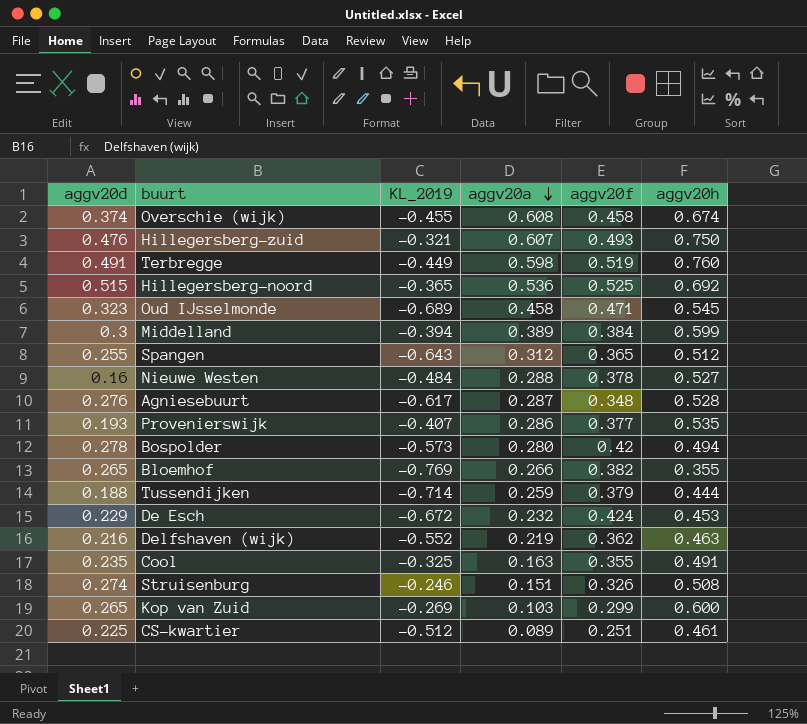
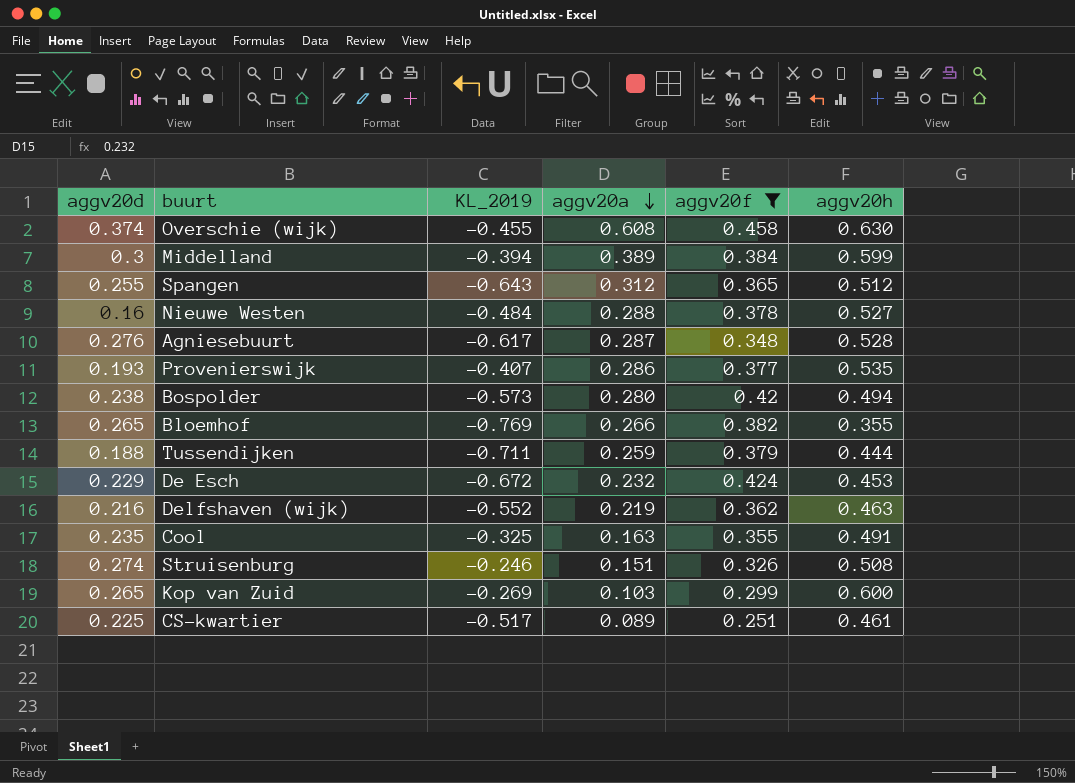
filter: none -> aggv20f <= 0.458
Overschie (wijk) | aggv20h: 0.674 -> 0.630
Bospolder | aggv20d: 0.278 -> 0.238
Tussendijken | KL_2019: -0.714 -> -0.711
CS-kwartier | KL_2019: -0.512 -> -0.517

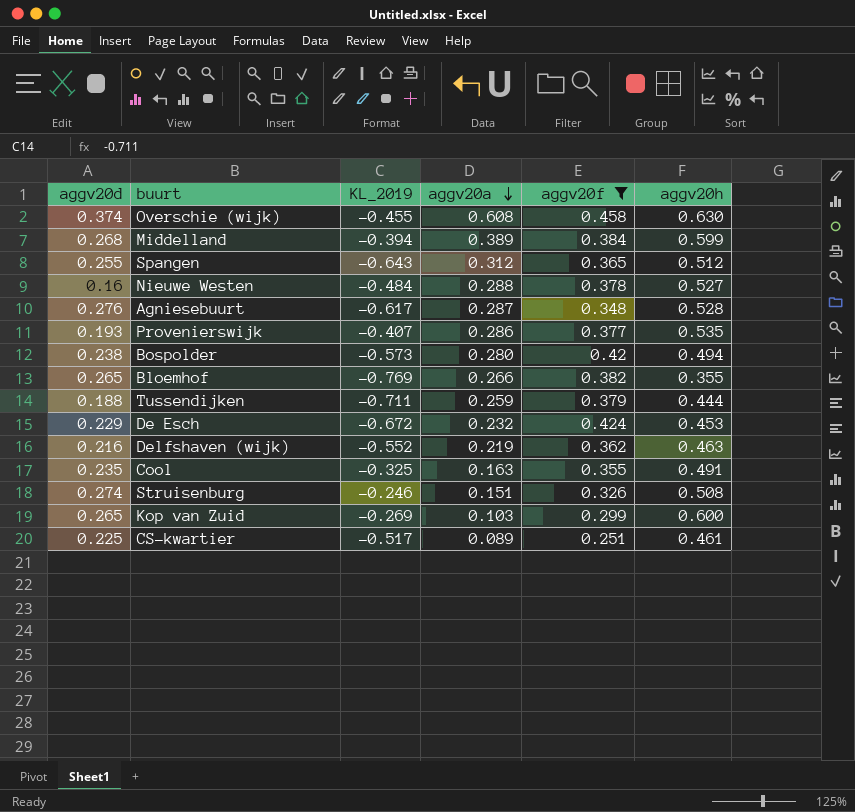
Middelland | aggv20d: 0.3 -> 0.268

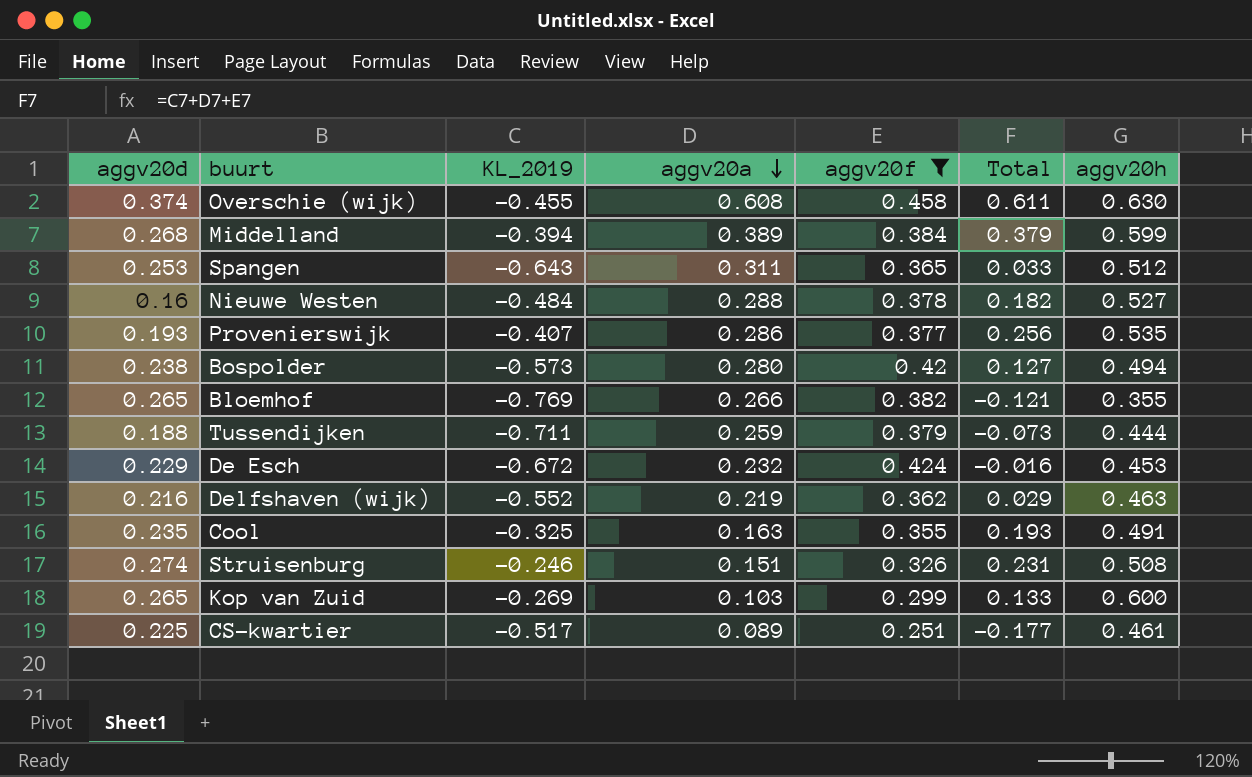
column Total | formula: none -> [KL_2019] + [aggv20a] + [aggv20f]
row Agniesebuurt: 0.276 | -0.617 | 0.287 | 0.348 | 0.528 -> none
Spangen | aggv20d: 0.255 -> 0.253
Spangen | aggv20a: 0.312 -> 0.311

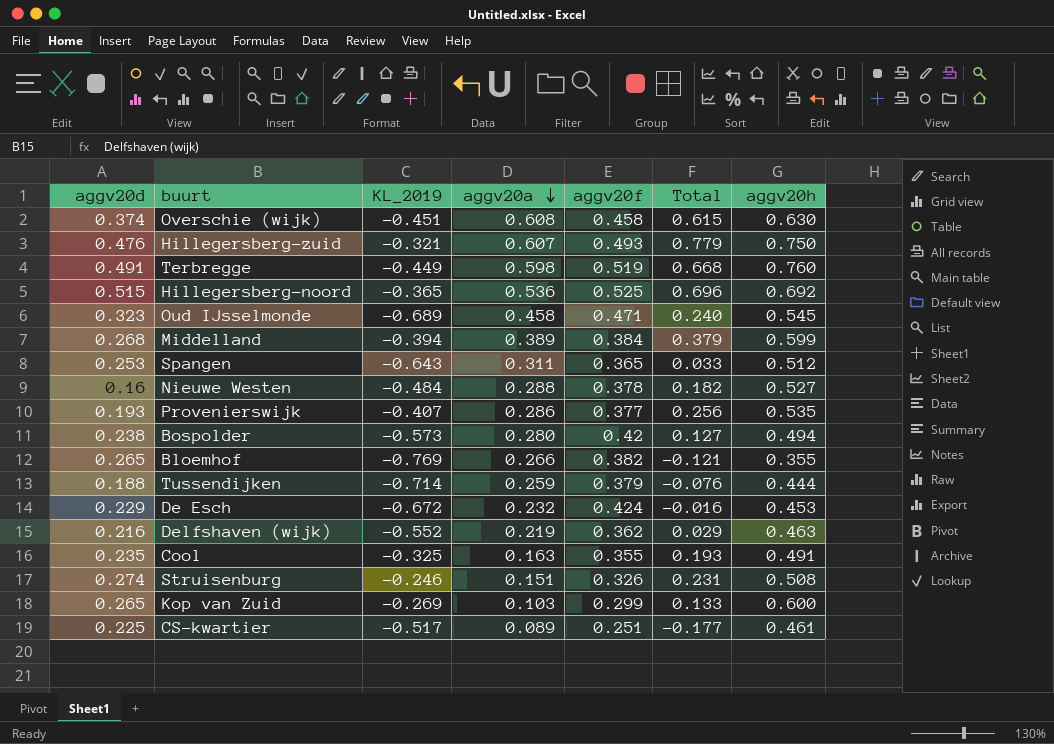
filter: aggv20f <= 0.458 -> none
Overschie (wijk) | KL_2019: -0.455 -> -0.451
Overschie (wijk) | Total: 0.611 -> 0.615
Tussendijken | KL_2019: -0.711 -> -0.714
Tussendijken | Total: -0.073 -> -0.076

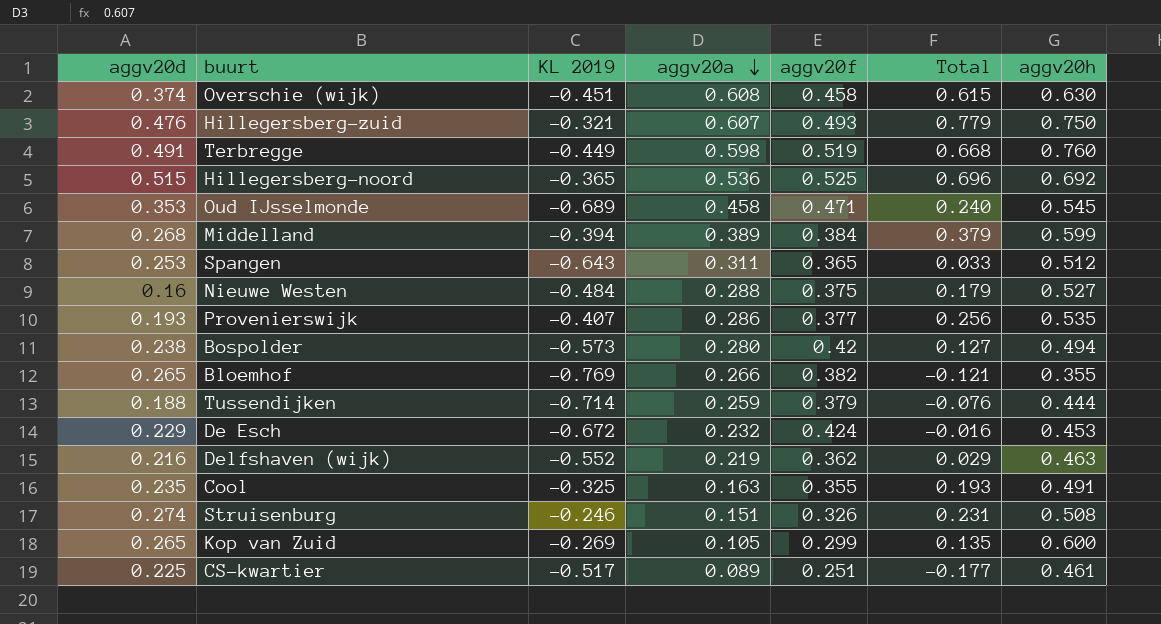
column name: KL_2019 -> KL 2019
Oud IJsselmonde | aggv20d: 0.323 -> 0.353
Nieuwe Westen | aggv20f: 0.378 -> 0.375
Nieuwe Westen | Total: 0.182 -> 0.179
Kop van Zuid | aggv20a: 0.103 -> 0.105
Kop van Zuid | Total: 0.133 -> 0.135

